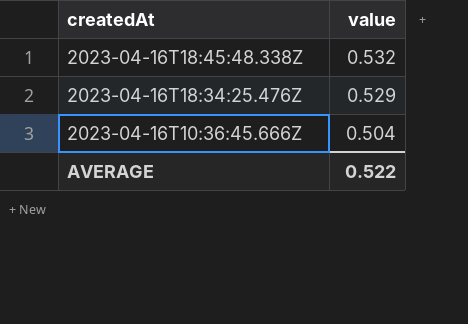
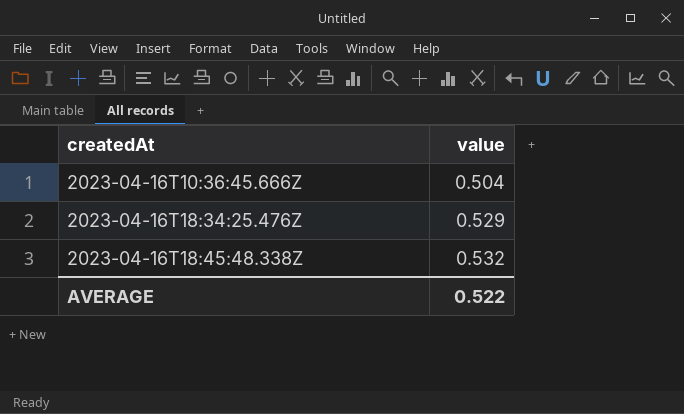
row order: createdAt descending -> createdAt ascending

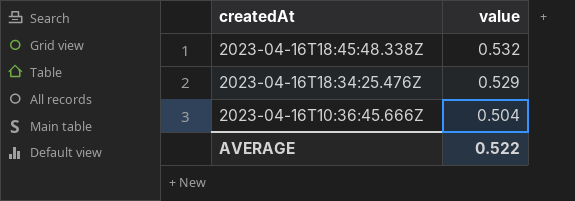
row order: createdAt ascending -> createdAt descending

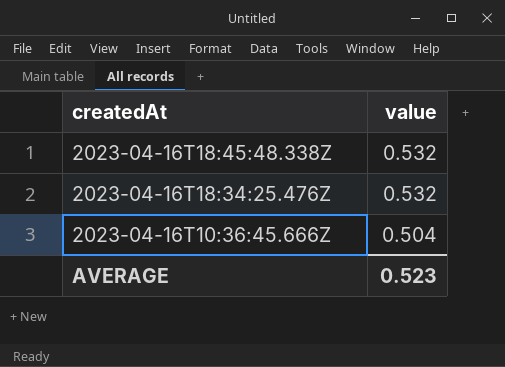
2023-04-16T18:34:25.476Z | value: 0.529 -> 0.532
AVERAGE | value: 0.522 -> 0.523

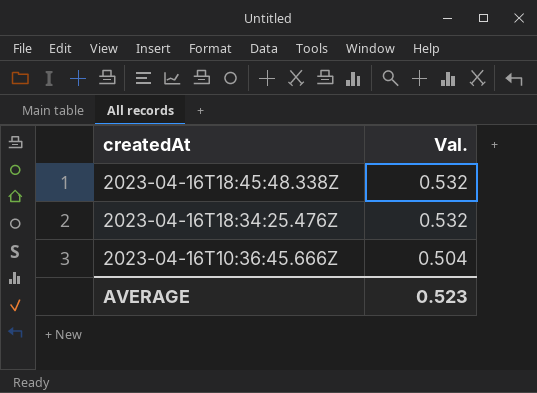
column name: value -> Val.

